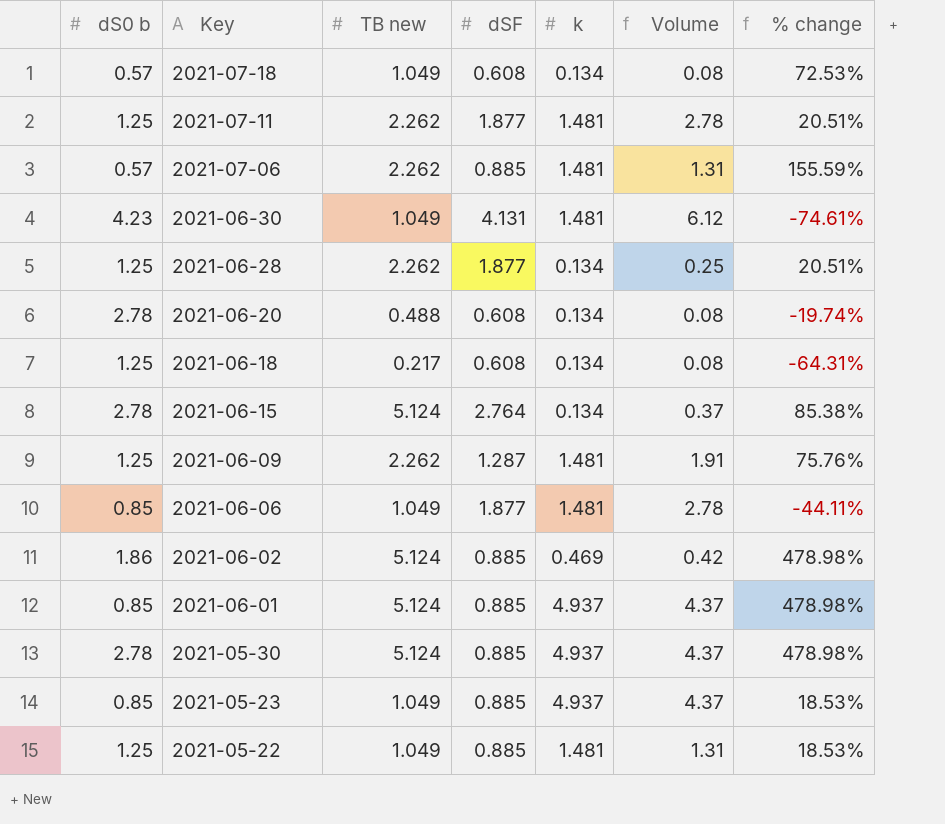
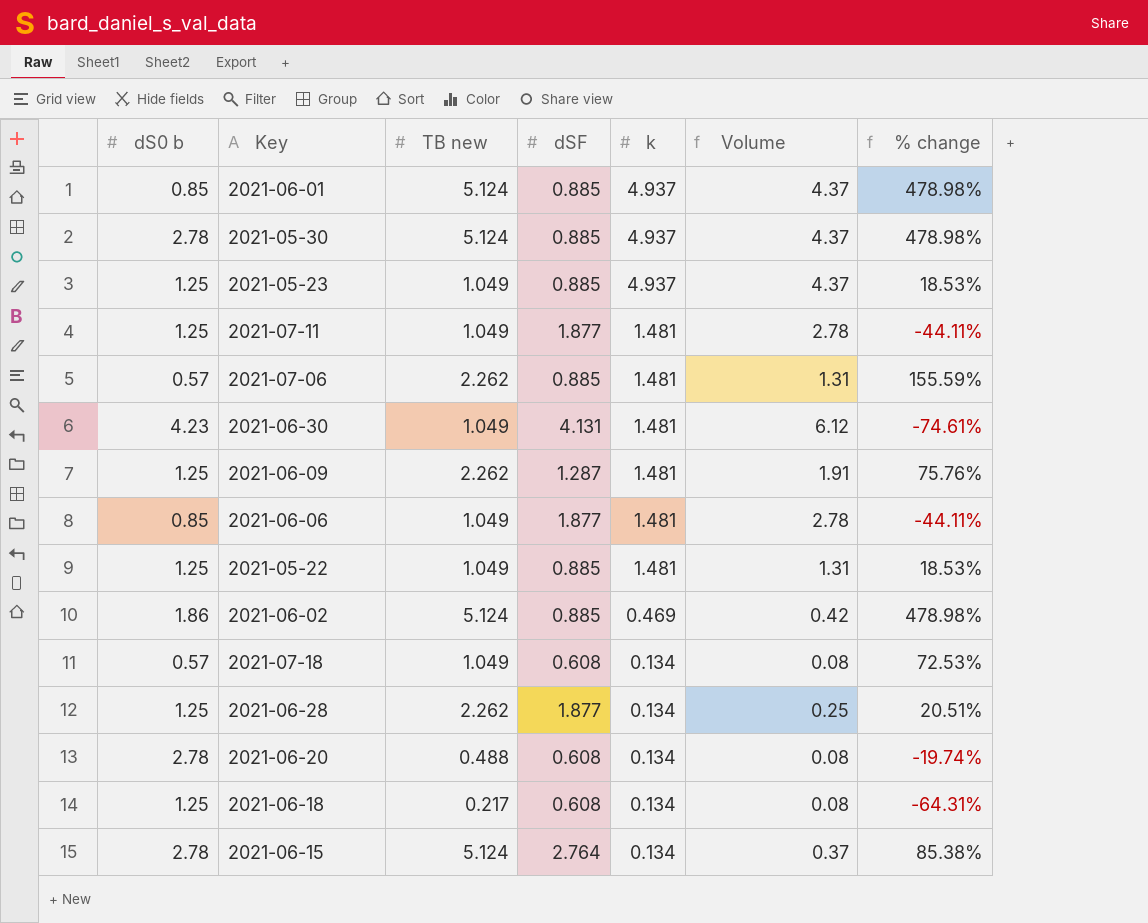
row order: Key descending -> k descending
2021-05-23 | dS0 b: 0.85 -> 1.25
2021-07-11 | TB new: 2.262 -> 1.049
2021-07-11 | % change: 20.51% -> -44.11%

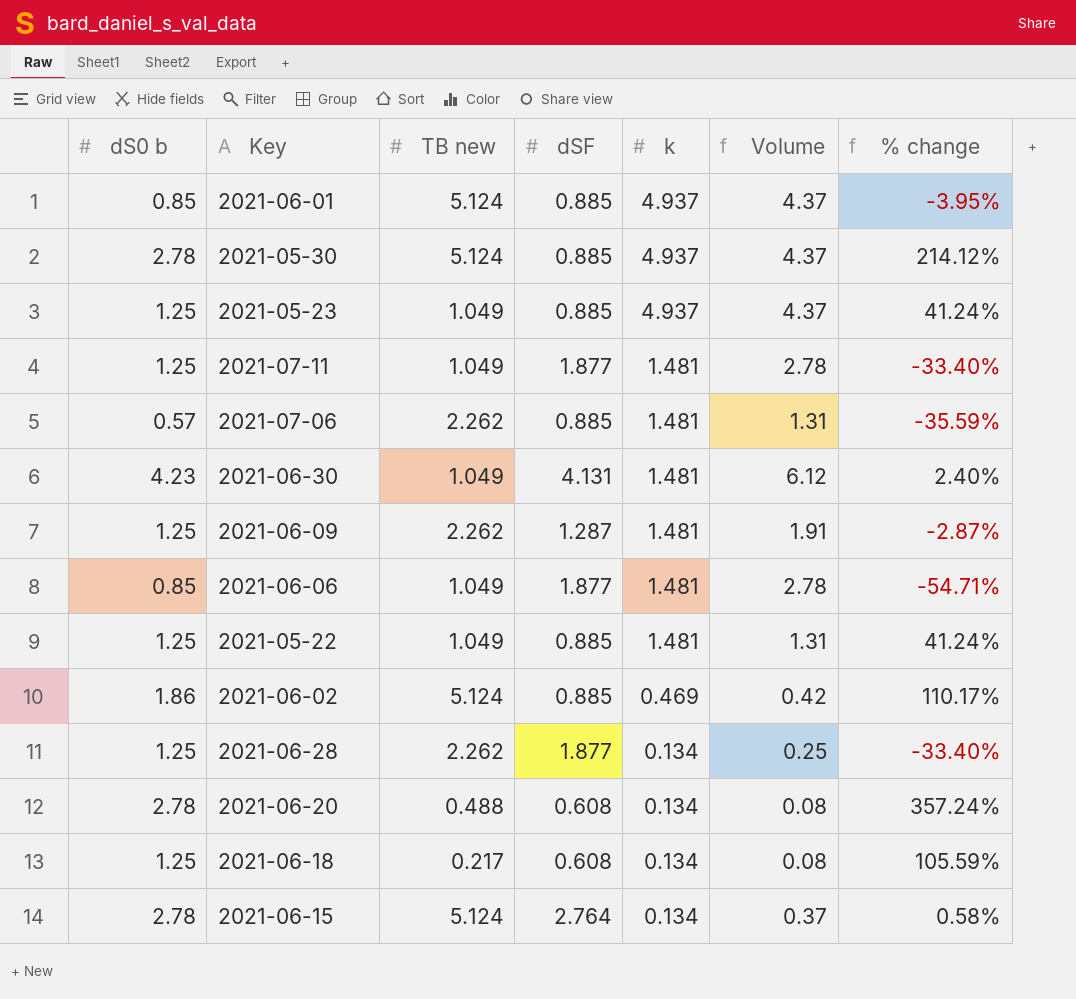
column % change | formula: ([TB new] - [dSF]) / [dSF] -> ([dS0 b] - [dSF]) / [dSF]
row 2021-07-18: 0.57 | 1.049 | 0.608 | 0.134 | 0.08 | 72.53% -> none

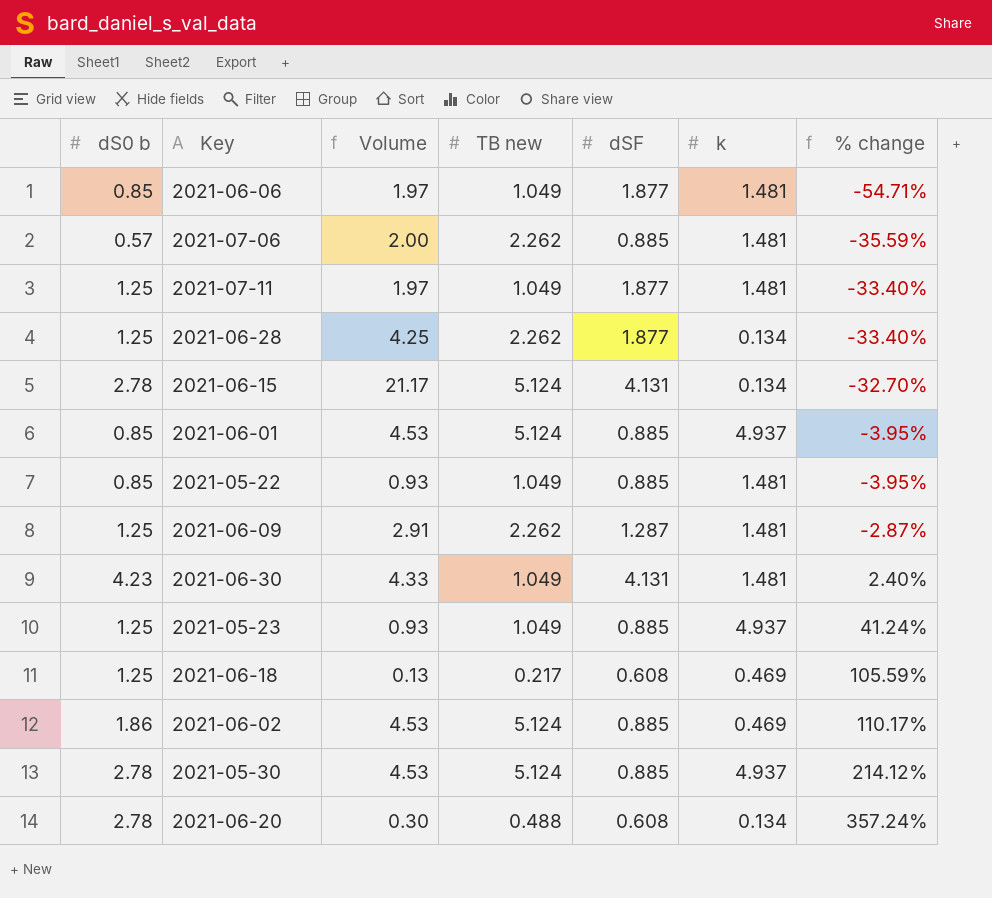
row order: k descending -> % change ascending
column Volume | formula: [dSF] * [k] -> [TB new] * [dSF]
column Volume | position: 6 -> 3
2021-06-15 | dSF: 2.764 -> 4.131
2021-06-15 | % change: 0.58% -> -32.70%
2021-05-22 | dS0 b: 1.25 -> 0.85
2021-05-22 | % change: 41.24% -> -3.95%
2021-06-18 | k: 0.134 -> 0.469

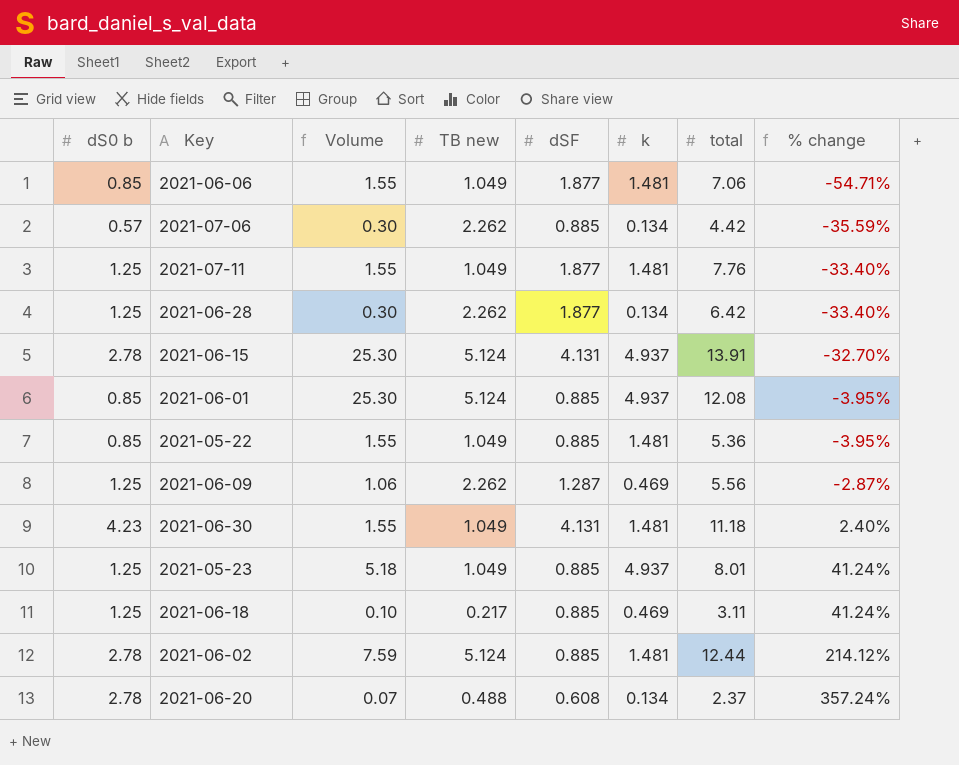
column Volume | formula: [TB new] * [dSF] -> [TB new] * [k]
column total | position: none -> 7
row 2021-05-30: 2.78 | 4.53 | 5.124 | 0.885 | 4.937 | 214.12% -> none
2021-07-06 | k: 1.481 -> 0.134
2021-06-15 | k: 0.134 -> 4.937
2021-06-09 | k: 1.481 -> 0.469
2021-06-18 | dSF: 0.608 -> 0.885
2021-06-18 | % change: 105.59% -> 41.24%
2021-06-02 | dS0 b: 1.86 -> 2.78
2021-06-02 | k: 0.469 -> 1.481
2021-06-02 | % change: 110.17% -> 214.12%

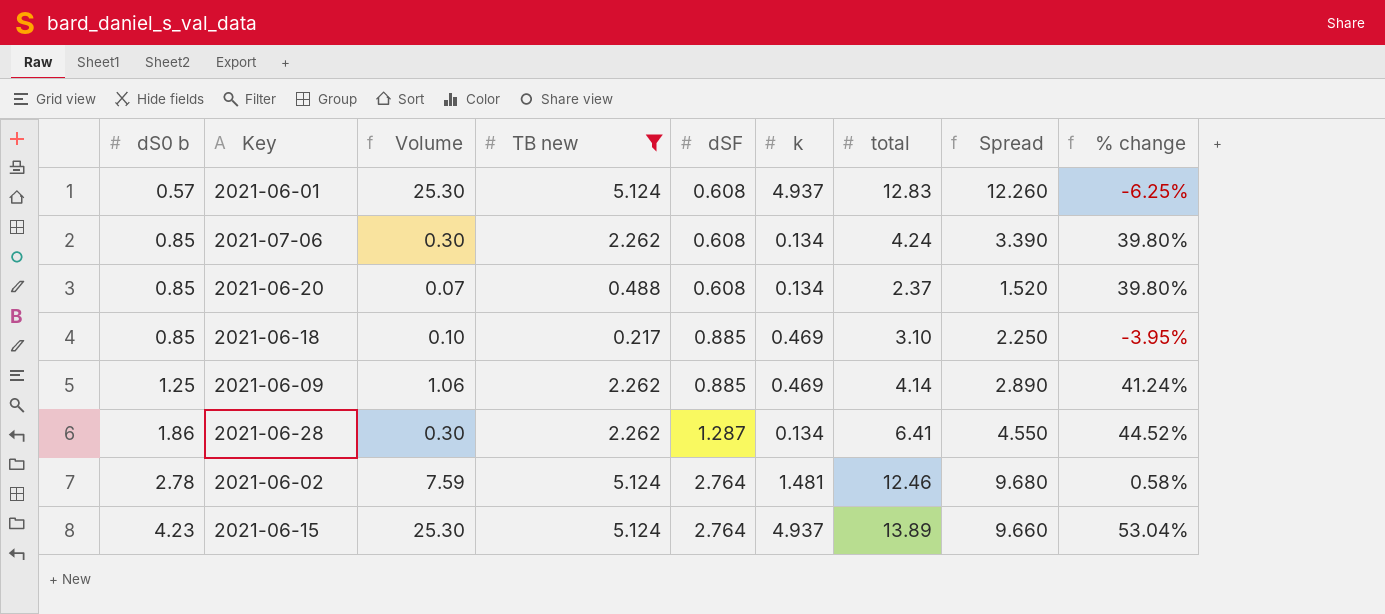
filter: none -> TB new != 1.049
row order: % change ascending -> dS0 b ascending
column Spread | formula: none -> [total] - [dS0 b]
2021-06-01 | dS0 b: 0.85 -> 0.57
2021-06-01 | dSF: 0.885 -> 0.608
2021-06-01 | total: 12.08 -> 12.83
2021-06-01 | % change: -3.95% -> -6.25%
2021-07-06 | dS0 b: 0.57 -> 0.85
2021-07-06 | dSF: 0.885 -> 0.608
2021-07-06 | total: 4.42 -> 4.24
2021-07-06 | % change: -35.59% -> 39.80%
2021-06-20 | dS0 b: 2.78 -> 0.85
2021-06-20 | % change: 357.24% -> 39.80%
2021-06-18 | dS0 b: 1.25 -> 0.85
2021-06-18 | total: 3.11 -> 3.10
2021-06-18 | % change: 41.24% -> -3.95%
2021-06-09 | dSF: 1.287 -> 0.885
2021-06-09 | total: 5.56 -> 4.14
2021-06-09 | % change: -2.87% -> 41.24%
2021-06-28 | dS0 b: 1.25 -> 1.86
2021-06-28 | dSF: 1.877 -> 1.287
2021-06-28 | total: 6.42 -> 6.41
2021-06-28 | % change: -33.40% -> 44.52%
2021-06-02 | dSF: 0.885 -> 2.764
2021-06-02 | total: 12.44 -> 12.46
2021-06-02 | % change: 214.12% -> 0.58%
2021-06-15 | dS0 b: 2.78 -> 4.23
2021-06-15 | dSF: 4.131 -> 2.764
2021-06-15 | total: 13.91 -> 13.89
2021-06-15 | % change: -32.70% -> 53.04%

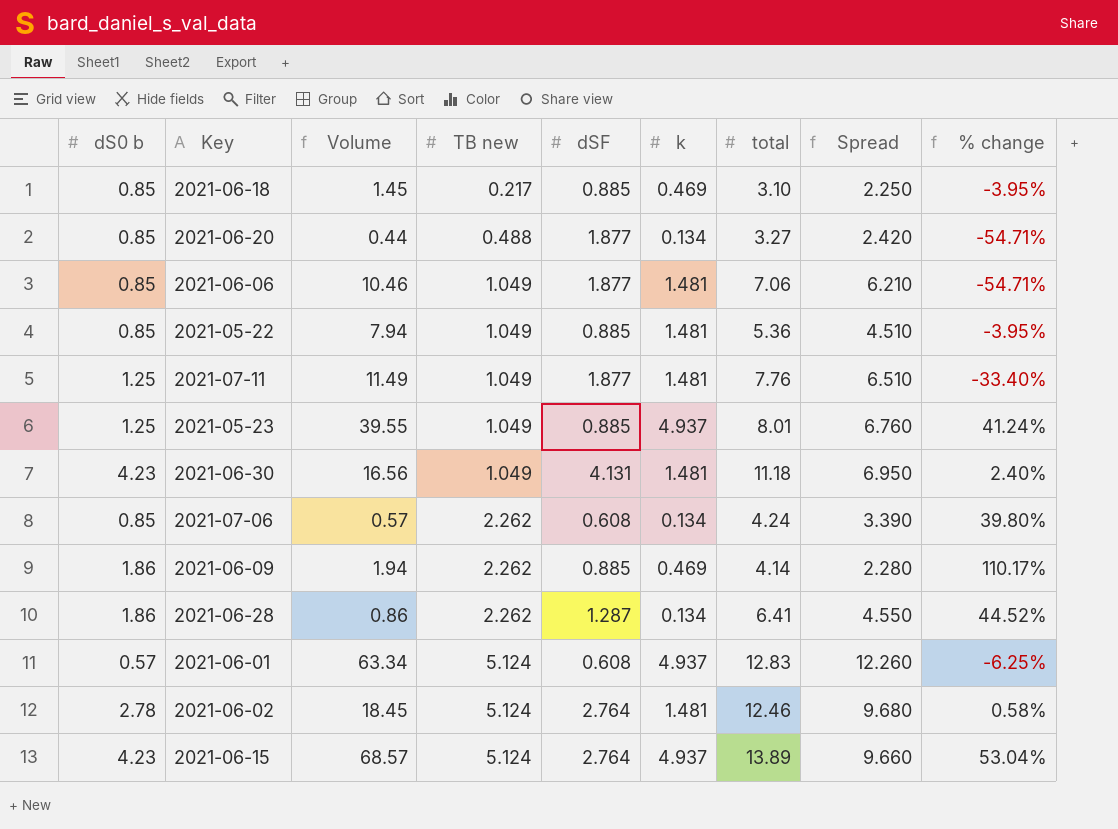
filter: TB new != 1.049 -> none
row order: dS0 b ascending -> TB new ascending
column Volume | formula: [TB new] * [k] -> [k] * [total]
2021-06-20 | dSF: 0.608 -> 1.877
2021-06-20 | total: 2.37 -> 3.27
2021-06-20 | Spread: 1.520 -> 2.420
2021-06-20 | % change: 39.80% -> -54.71%
2021-06-09 | dS0 b: 1.25 -> 1.86
2021-06-09 | Spread: 2.890 -> 2.280
2021-06-09 | % change: 41.24% -> 110.17%

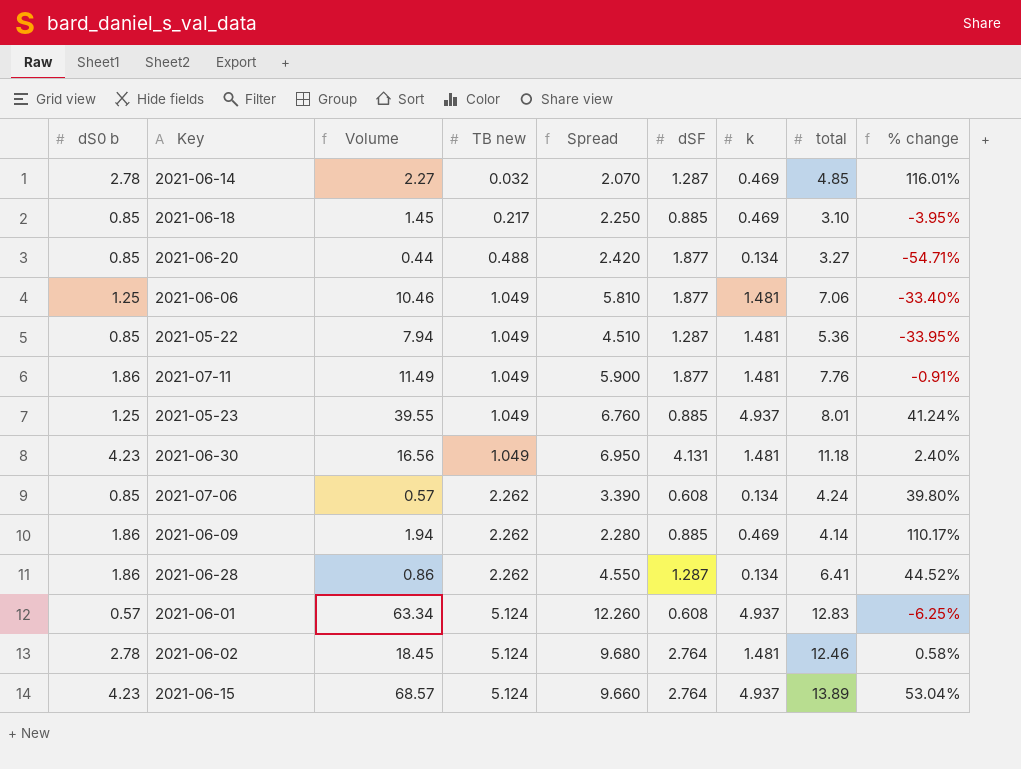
column Spread | position: 8 -> 5
row 2021-06-14: none -> 2.78 | 2.27 | 0.032 | 2.070 | 1.287 | 0.469 | 4.85 | 116.01%
2021-06-06 | dS0 b: 0.85 -> 1.25
2021-06-06 | Spread: 6.210 -> 5.810
2021-06-06 | % change: -54.71% -> -33.40%
2021-05-22 | dSF: 0.885 -> 1.287
2021-05-22 | % change: -3.95% -> -33.95%
2021-07-11 | dS0 b: 1.25 -> 1.86
2021-07-11 | Spread: 6.510 -> 5.900
2021-07-11 | % change: -33.40% -> -0.91%

